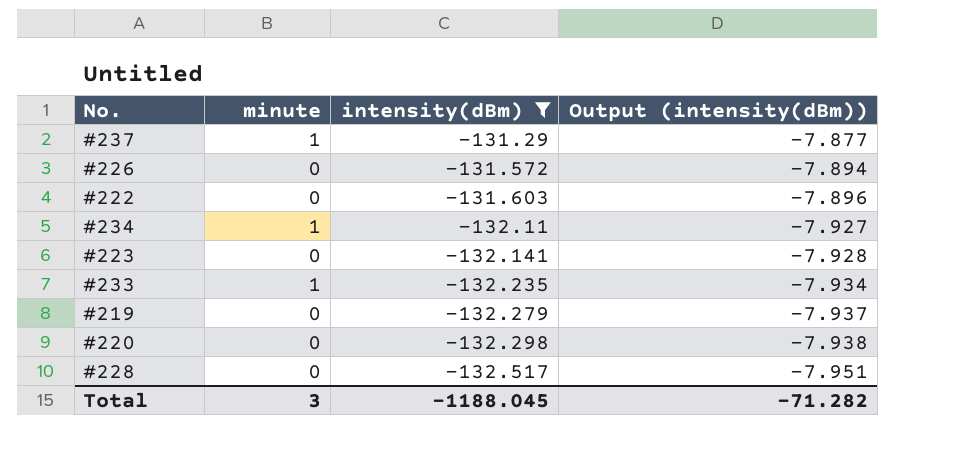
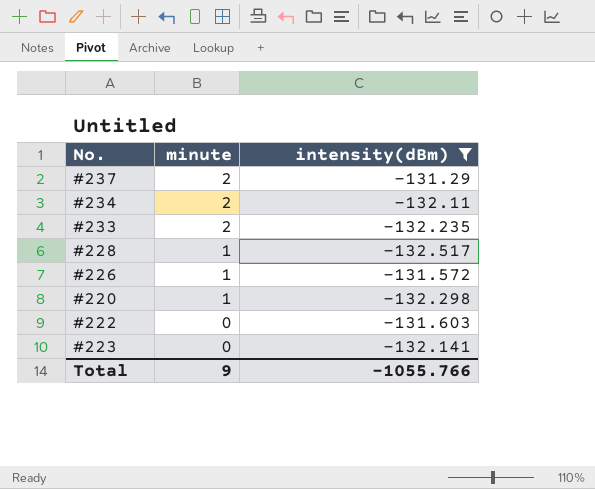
row order: intensity(dBm) descending -> minute descending
column Output (intensity(dBm)) | formula: [intensity(dBm)] * 0.06 -> none
row #219: 0 | -132.279 | -7.937 -> none
#237 | minute: 1 -> 2
#234 | minute: 1 -> 2
#233 | minute: 1 -> 2
#228 | minute: 0 -> 1
#226 | minute: 0 -> 1
#220 | minute: 0 -> 1
Total | minute: 3 -> 9
Total | intensity(dBm): -1188.045 -> -1055.766

